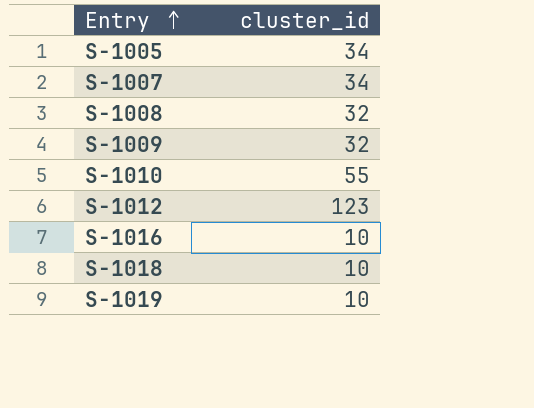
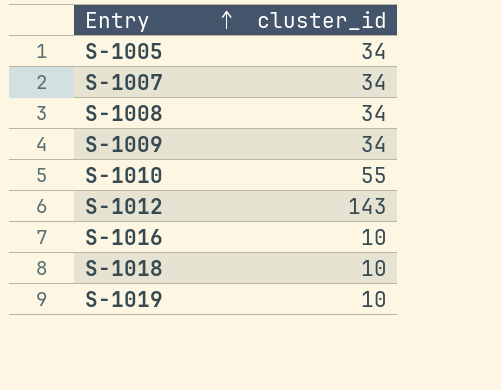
S-1008 | cluster_id: 32 -> 34
S-1009 | cluster_id: 32 -> 34
S-1012 | cluster_id: 123 -> 143

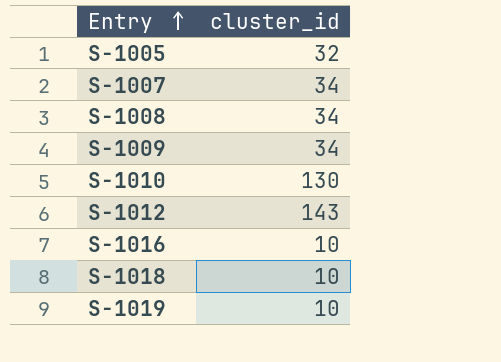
S-1005 | cluster_id: 34 -> 32
S-1010 | cluster_id: 55 -> 130

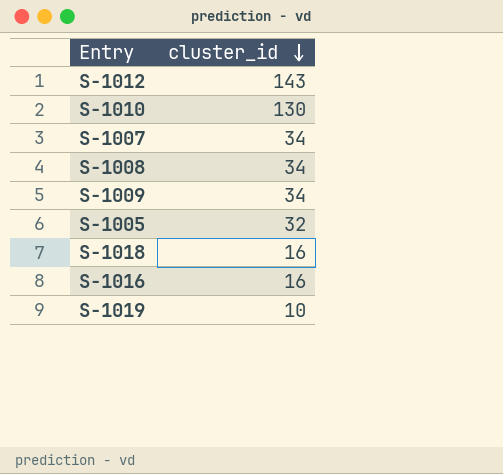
row order: Entry ascending -> cluster_id descending
S-1018 | cluster_id: 10 -> 16
S-1016 | cluster_id: 10 -> 16

